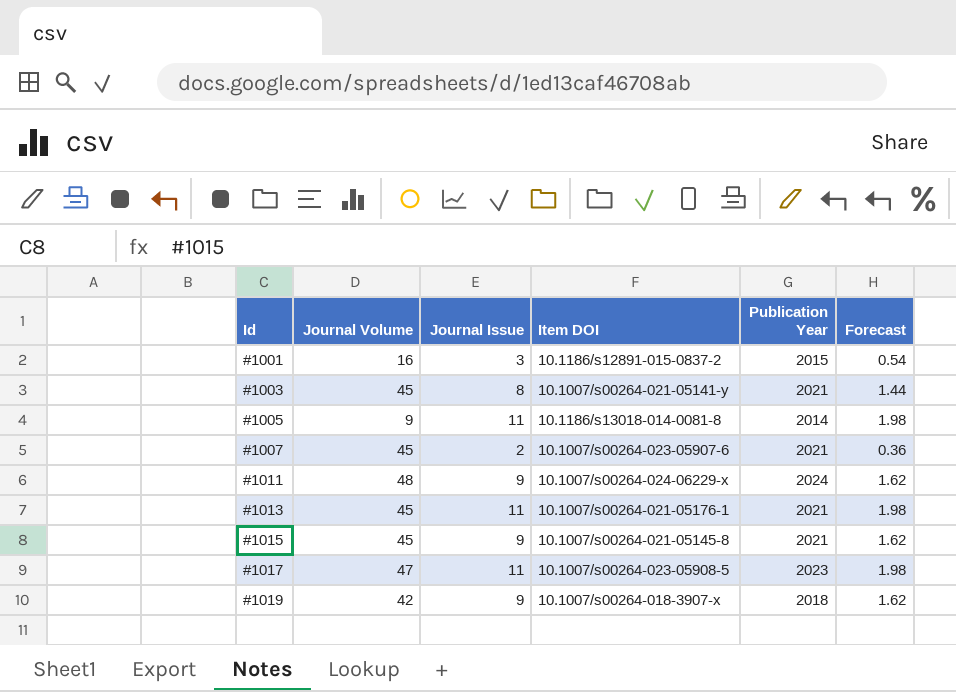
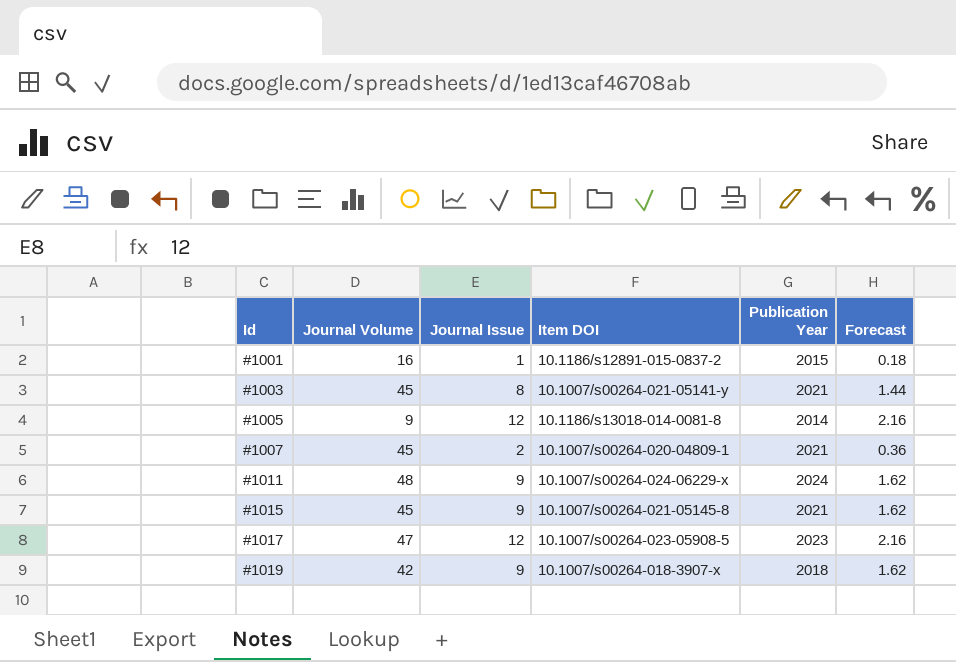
row #1013: 45 | 11 | 10.1007/s00264-021-05176-1 | 2021 | 1.98 -> none
#1001 | Journal Issue: 3 -> 1
#1001 | Forecast: 0.54 -> 0.18
#1005 | Journal Issue: 11 -> 12
#1005 | Forecast: 1.98 -> 2.16
#1007 | Item DOI: 10.1007/s00264-023-05907-6 -> 10.1007/s00264-020-04809-1
#1017 | Journal Issue: 11 -> 12
#1017 | Forecast: 1.98 -> 2.16

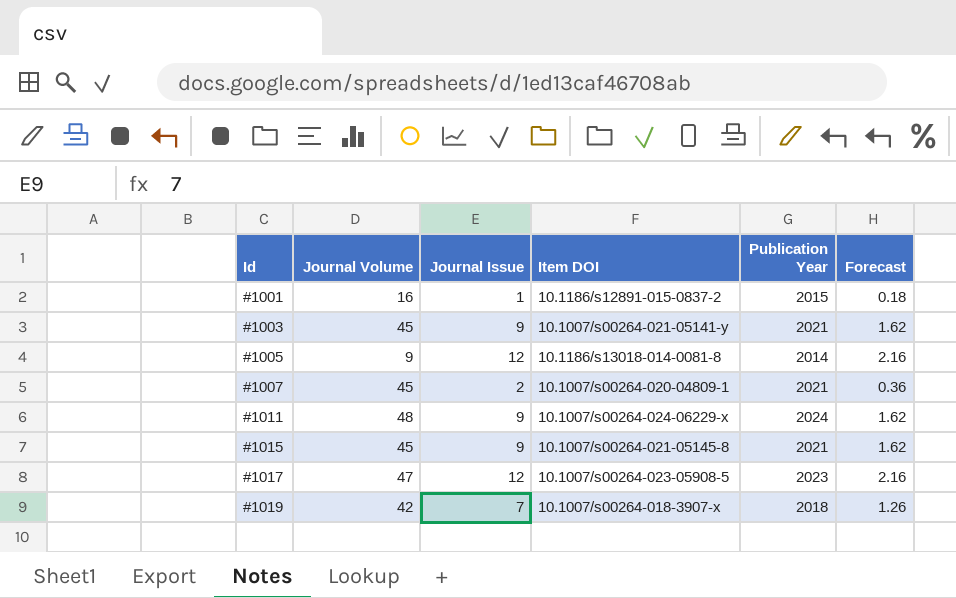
#1003 | Journal Issue: 8 -> 9
#1003 | Forecast: 1.44 -> 1.62
#1019 | Journal Issue: 9 -> 7
#1019 | Forecast: 1.62 -> 1.26

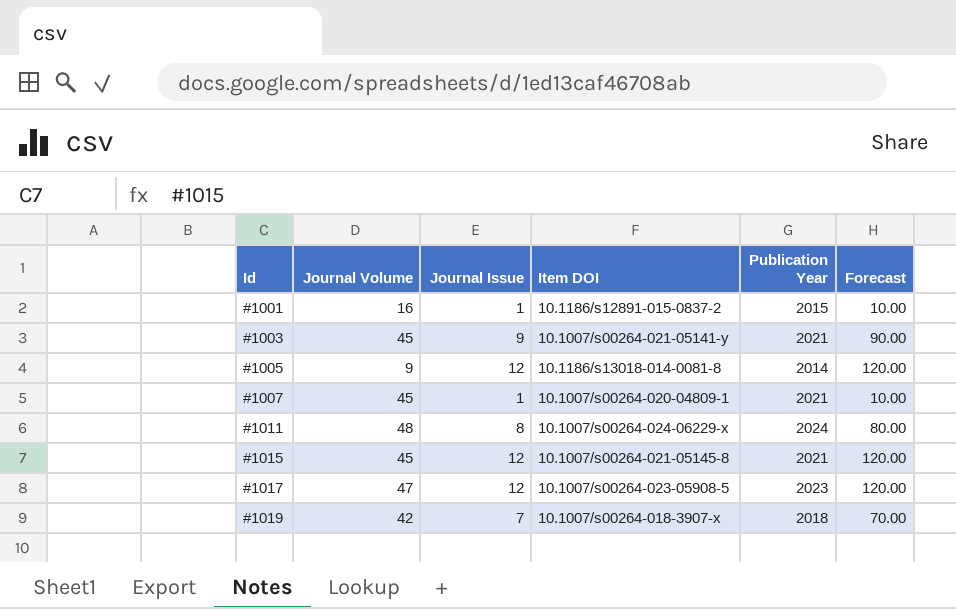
column Forecast | formula: [Journal Issue] * 0.18 -> [Journal Issue] * 10
#1007 | Journal Issue: 2 -> 1
#1011 | Journal Issue: 9 -> 8
#1015 | Journal Issue: 9 -> 12

